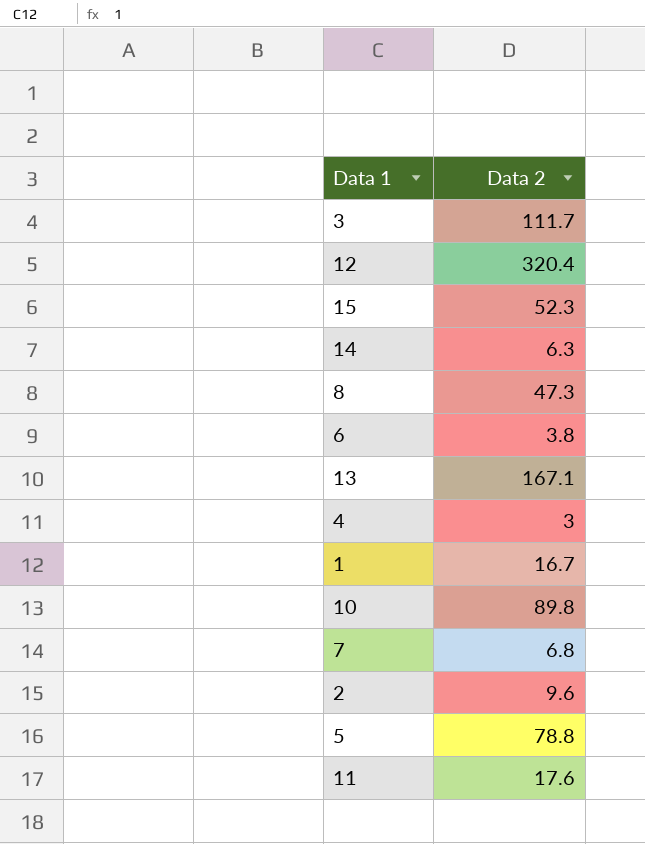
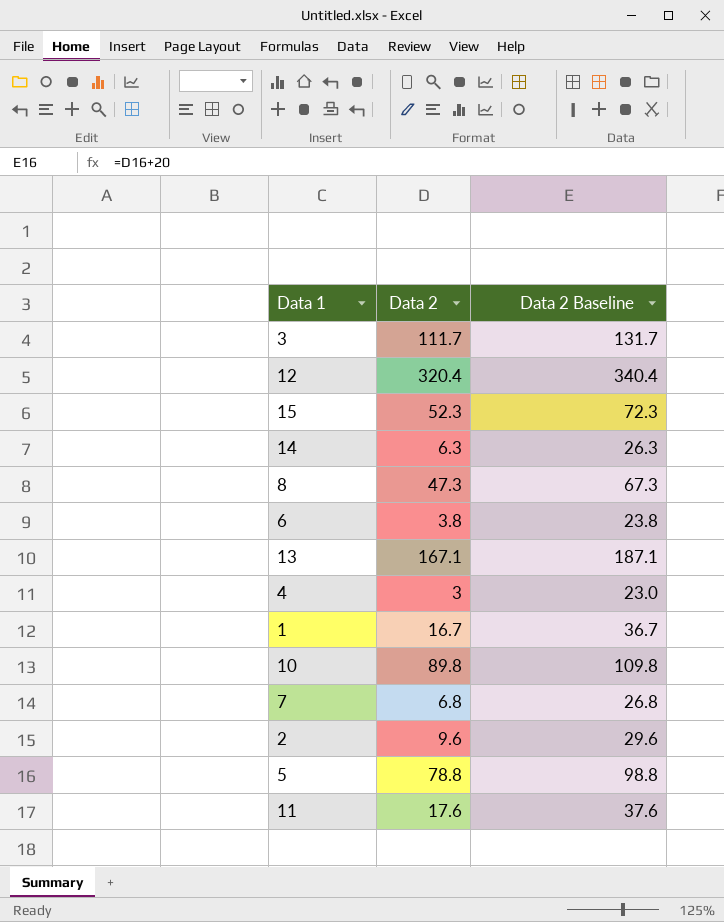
column Data 2 Baseline | formula: none -> [Data 2] + 20

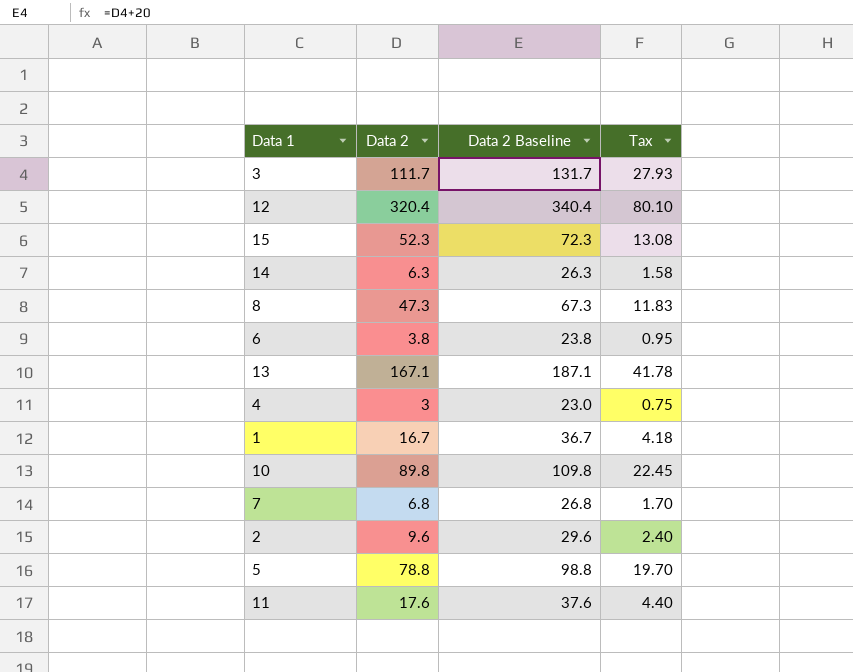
column Tax | formula: none -> [Data 2] * 0.25

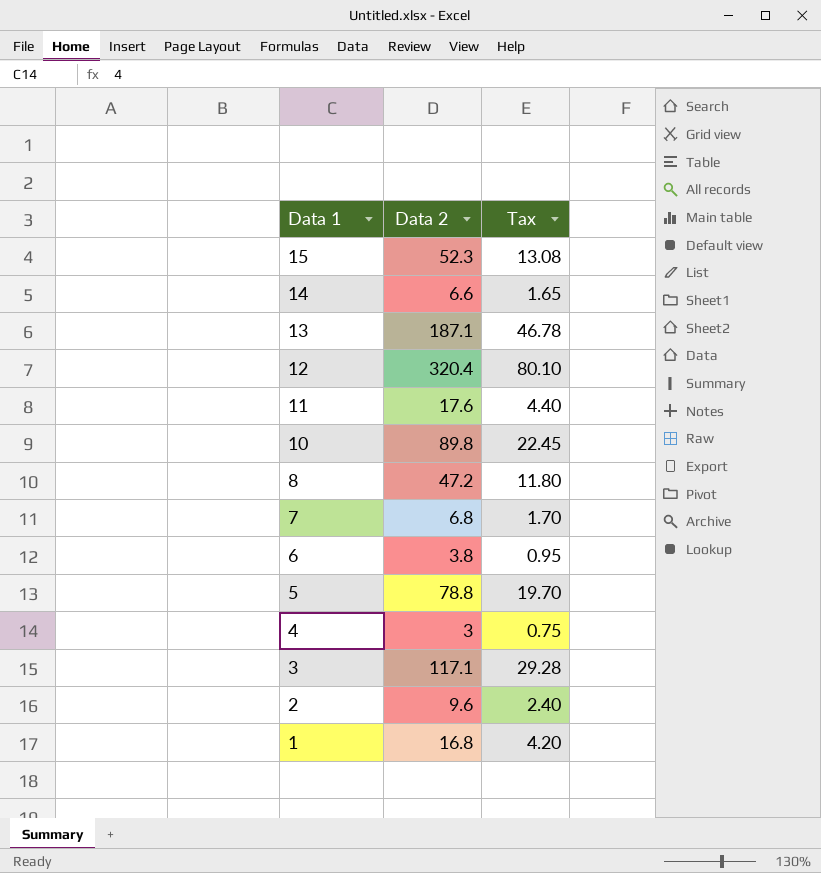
row order: none -> Data 1 descending
column Data 2 Baseline | formula: [Data 2] + 20 -> none
14 | Data 2: 6.3 -> 6.6
14 | Tax: 1.58 -> 1.65
13 | Data 2: 167.1 -> 187.1
13 | Tax: 41.78 -> 46.78
8 | Data 2: 47.3 -> 47.2
8 | Tax: 11.83 -> 11.80
3 | Data 2: 111.7 -> 117.1
3 | Tax: 27.93 -> 29.28
1 | Data 2: 16.7 -> 16.8
1 | Tax: 4.18 -> 4.20

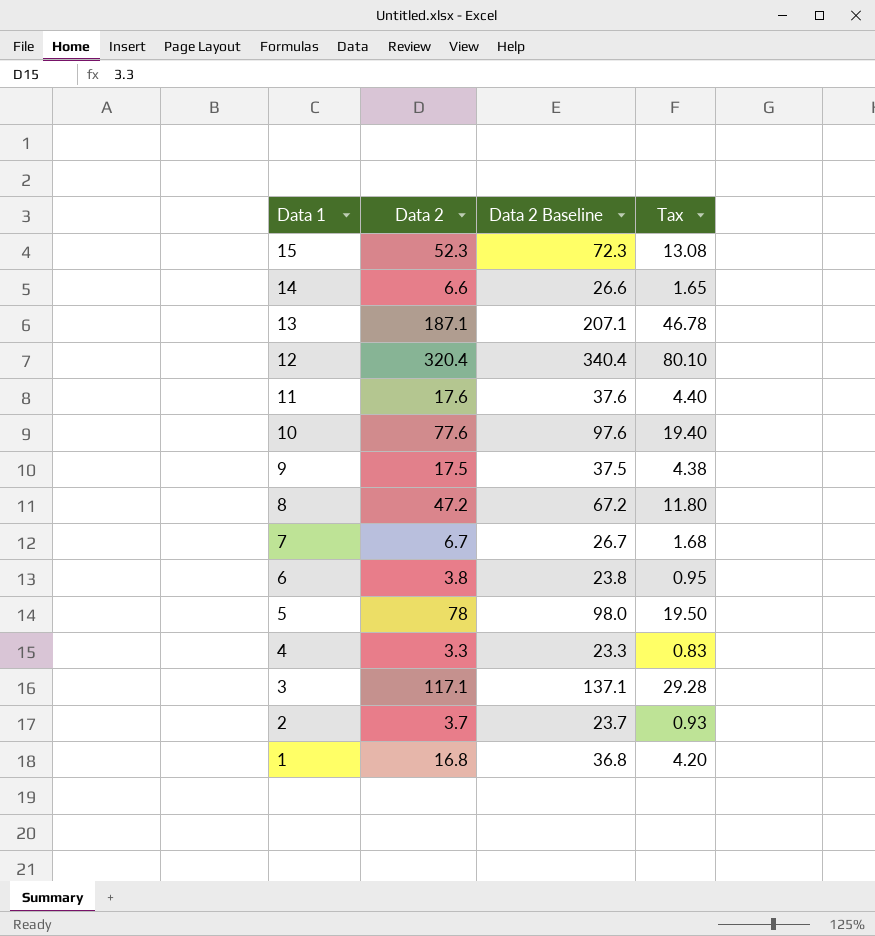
column Data 2 Baseline | formula: none -> [Data 2] + 20
10 | Data 2: 89.8 -> 77.6
10 | Tax: 22.45 -> 19.40
row 9: none -> 17.5 | 37.5 | 4.38
7 | Data 2: 6.8 -> 6.7
7 | Tax: 1.70 -> 1.68
5 | Data 2: 78.8 -> 78
5 | Tax: 19.70 -> 19.50
4 | Data 2: 3 -> 3.3
4 | Tax: 0.75 -> 0.83
2 | Data 2: 9.6 -> 3.7
2 | Tax: 2.40 -> 0.93

